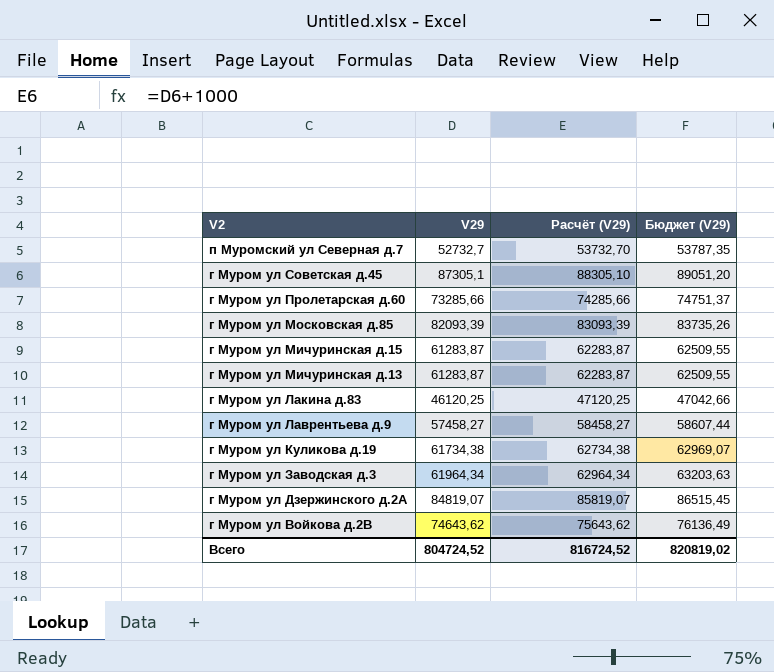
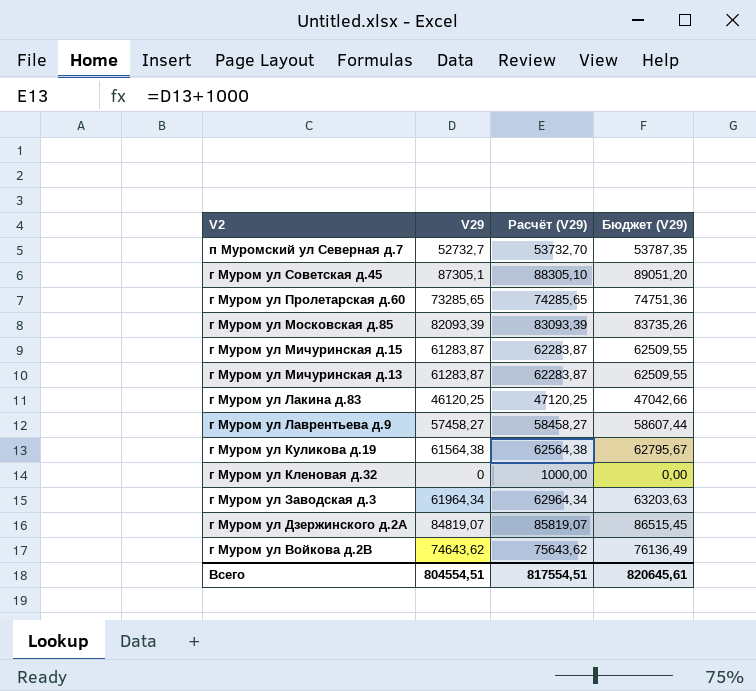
г Муром ул Пролетарская д.60 | V29: 73285,66 -> 73285,65
г Муром ул Пролетарская д.60 | Расчёт (V29): 74285,66 -> 74285,65
г Муром ул Пролетарская д.60 | Бюджет (V29): 74751,37 -> 74751,36
г Муром ул Куликова д.19 | V29: 61734,38 -> 61564,38
г Муром ул Куликова д.19 | Расчёт (V29): 62734,38 -> 62564,38
г Муром ул Куликова д.19 | Бюджет (V29): 62969,07 -> 62795,67
row г Муром ул Кленовая д.32: none -> 0 | 1000,00 | 0,00
Всего | V29: 804724,52 -> 804554,51
Всего | Расчёт (V29): 816724,52 -> 817554,51
Всего | Бюджет (V29): 820819,02 -> 820645,61

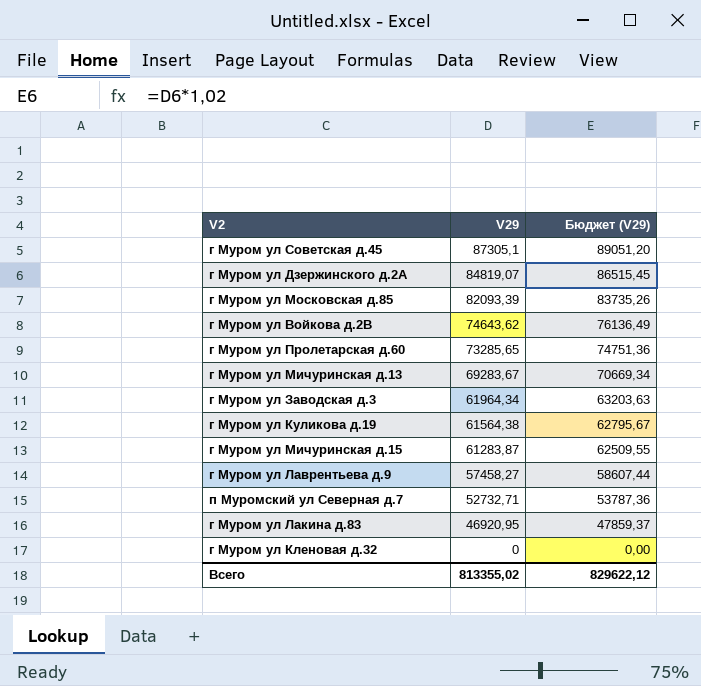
row order: V2 descending -> V29 descending
column Расчёт (V29) | formula: [V29] + 1000 -> none
г Муром ул Мичуринская д.13 | V29: 61283,87 -> 69283,67
г Муром ул Мичуринская д.13 | Бюджет (V29): 62509,55 -> 70669,34
п Муромский ул Северная д.7 | V29: 52732,7 -> 52732,71
п Муромский ул Северная д.7 | Бюджет (V29): 53787,35 -> 53787,36
г Муром ул Лакина д.83 | V29: 46120,25 -> 46920,95
г Муром ул Лакина д.83 | Бюджет (V29): 47042,66 -> 47859,37
Всего | V29: 804554,51 -> 813355,02
Всего | Бюджет (V29): 820645,61 -> 829622,12

